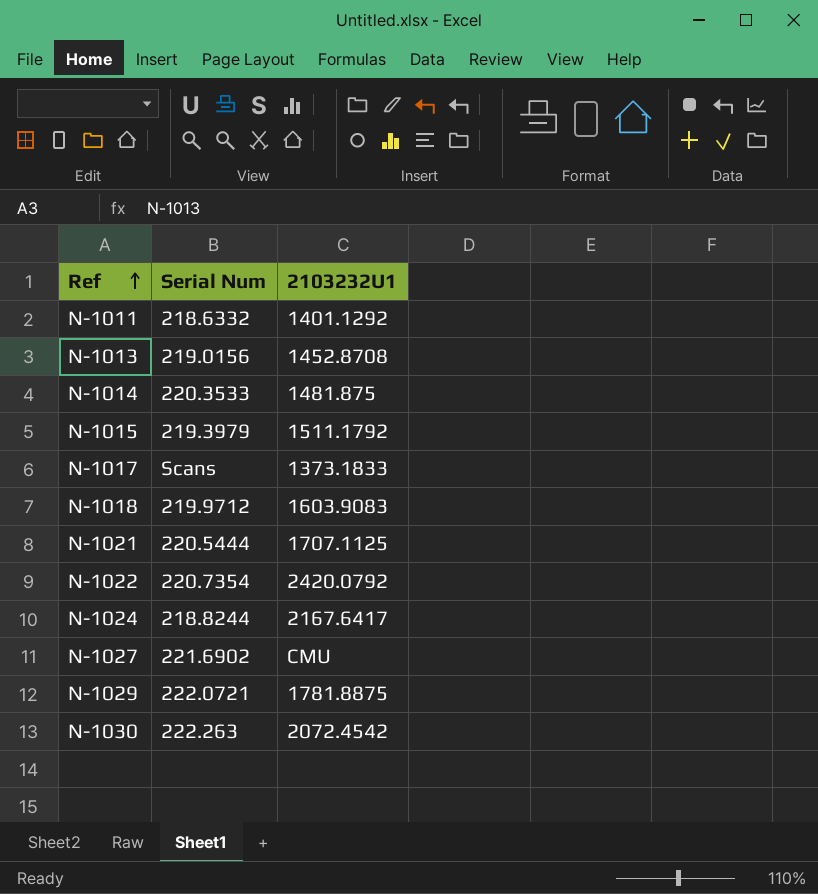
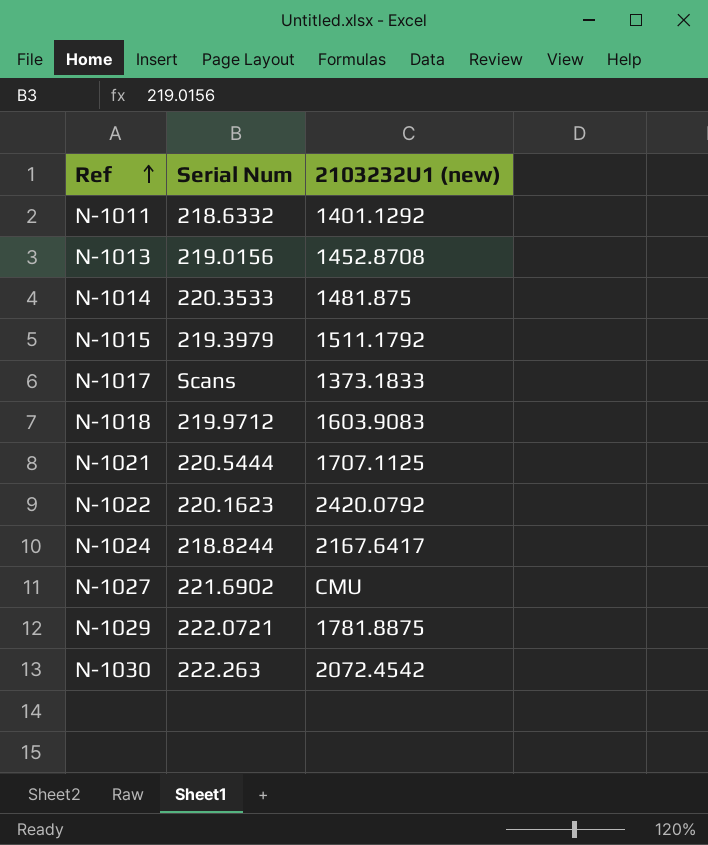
column name: 2103232U1 -> 2103232U1 (new)
N-1022 | Serial Num: 220.7354 -> 220.1623

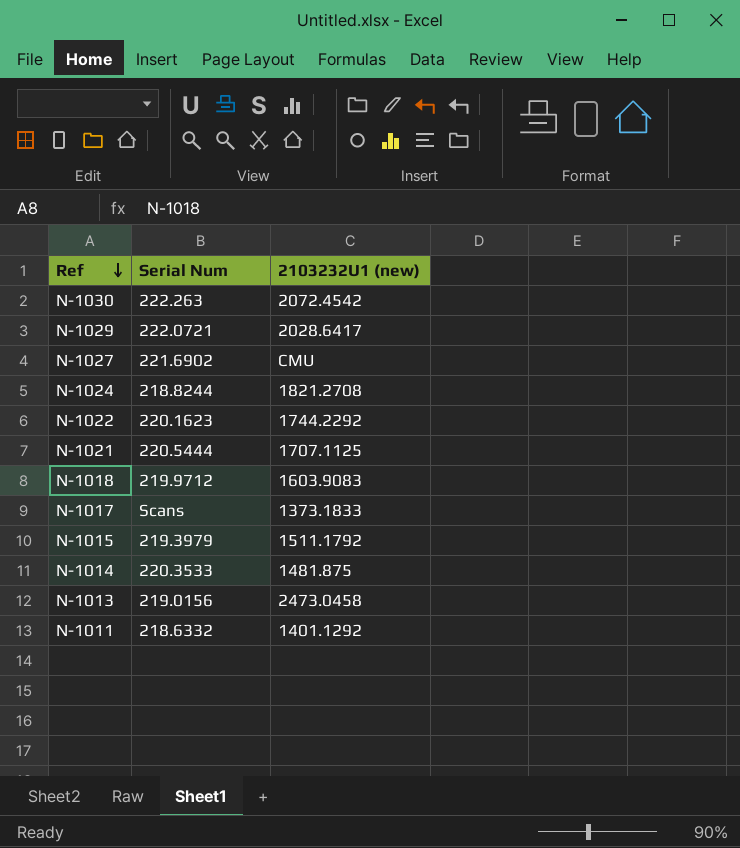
row order: Ref ascending -> Ref descending
N-1029 | 2103232U1 (new): 1781.8875 -> 2028.6417
N-1024 | 2103232U1 (new): 2167.6417 -> 1821.2708
N-1022 | 2103232U1 (new): 2420.0792 -> 1744.2292
N-1013 | 2103232U1 (new): 1452.8708 -> 2473.0458

